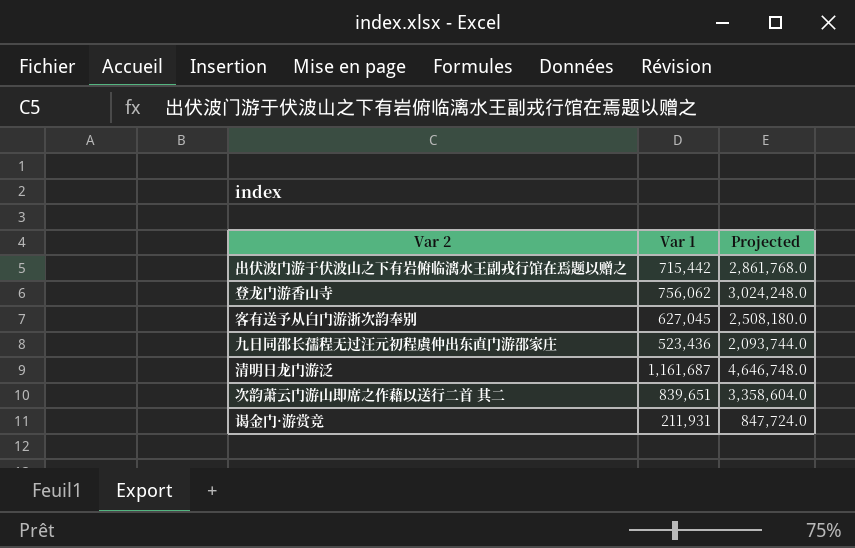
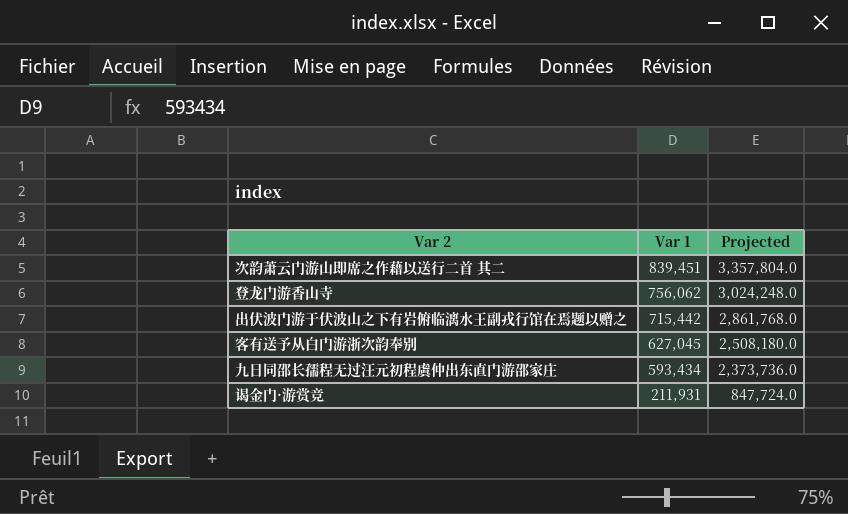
row order: none -> Var 1 descending
row 清明日龙门游泛: 1,161,687 | 4,646,748.0 -> none
次韵萧云门游山即席之作藉以送行二首 其二 | Var 1: 839,651 -> 839,451
次韵萧云门游山即席之作藉以送行二首 其二 | Projected: 3,358,604.0 -> 3,357,804.0
九日同邵长孺程无过汪元初程虞仲出东直门游邵家庄 | Var 1: 523,436 -> 593,434
九日同邵长孺程无过汪元初程虞仲出东直门游邵家庄 | Projected: 2,093,744.0 -> 2,373,736.0

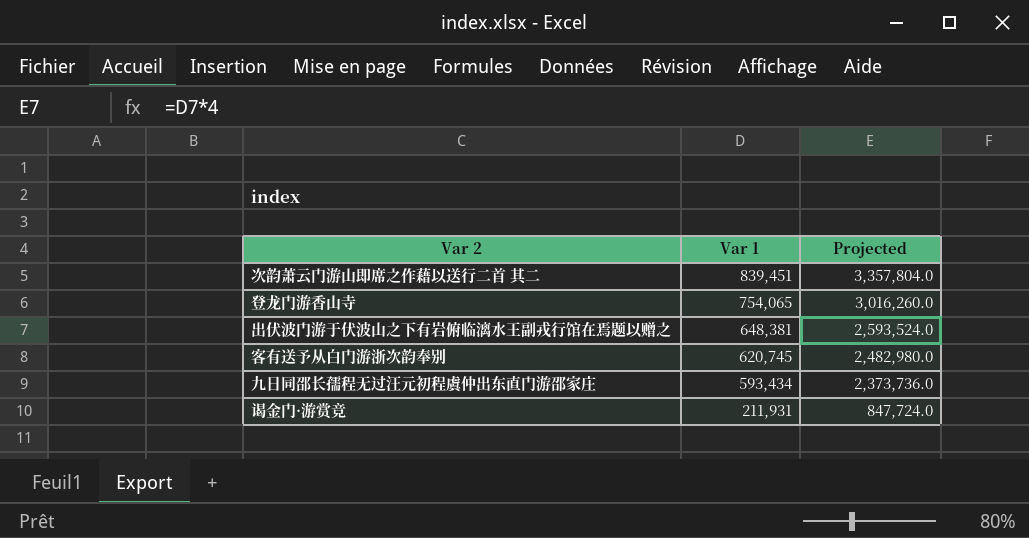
登龙门游香山寺 | Var 1: 756,062 -> 754,065
登龙门游香山寺 | Projected: 3,024,248.0 -> 3,016,260.0
出伏波门游于伏波山之下有岩俯临漓水王副戎行馆在焉题以赠之 | Var 1: 715,442 -> 648,381
出伏波门游于伏波山之下有岩俯临漓水王副戎行馆在焉题以赠之 | Projected: 2,861,768.0 -> 2,593,524.0
客有送予从白门游浙次韵奉别 | Var 1: 627,045 -> 620,745
客有送予从白门游浙次韵奉别 | Projected: 2,508,180.0 -> 2,482,980.0

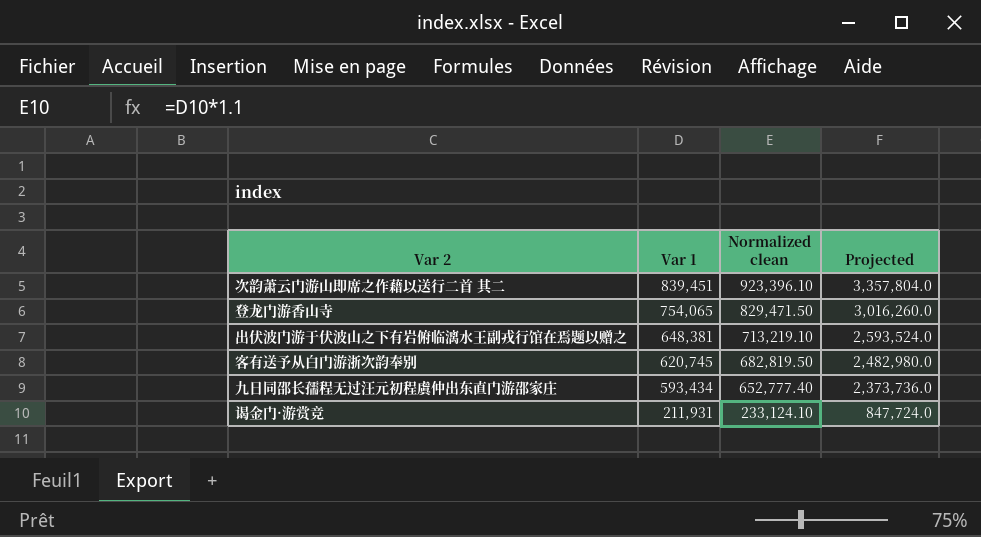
column Normalized clean | formula: none -> [Var 1] * 1.1

